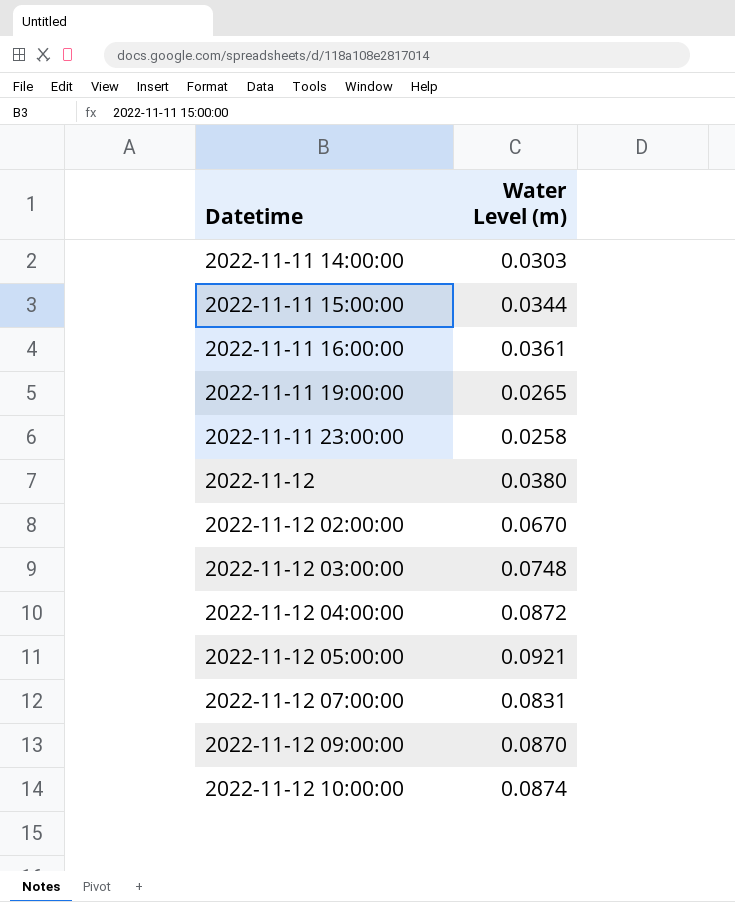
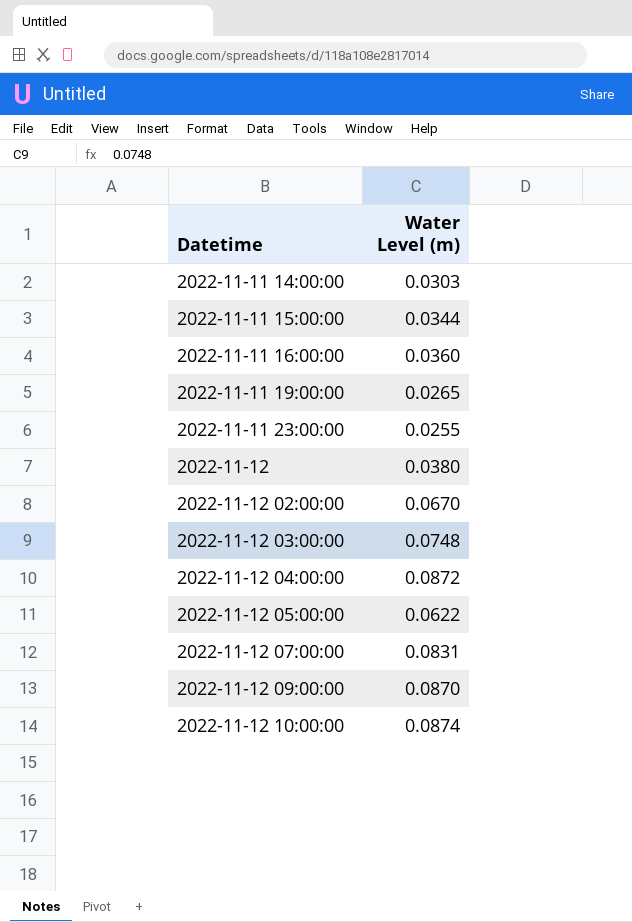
2022-11-11 16:00:00 | Water Level (m): 0.0361 -> 0.0360
2022-11-11 23:00:00 | Water Level (m): 0.0258 -> 0.0255
2022-11-12 05:00:00 | Water Level (m): 0.0921 -> 0.0622

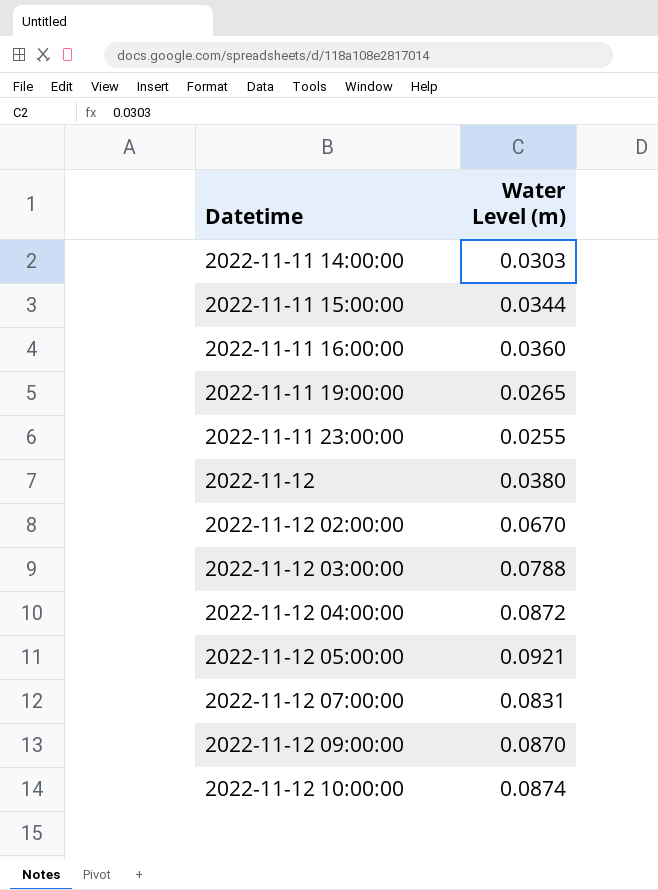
2022-11-12 03:00:00 | Water Level (m): 0.0748 -> 0.0788
2022-11-12 05:00:00 | Water Level (m): 0.0622 -> 0.0921

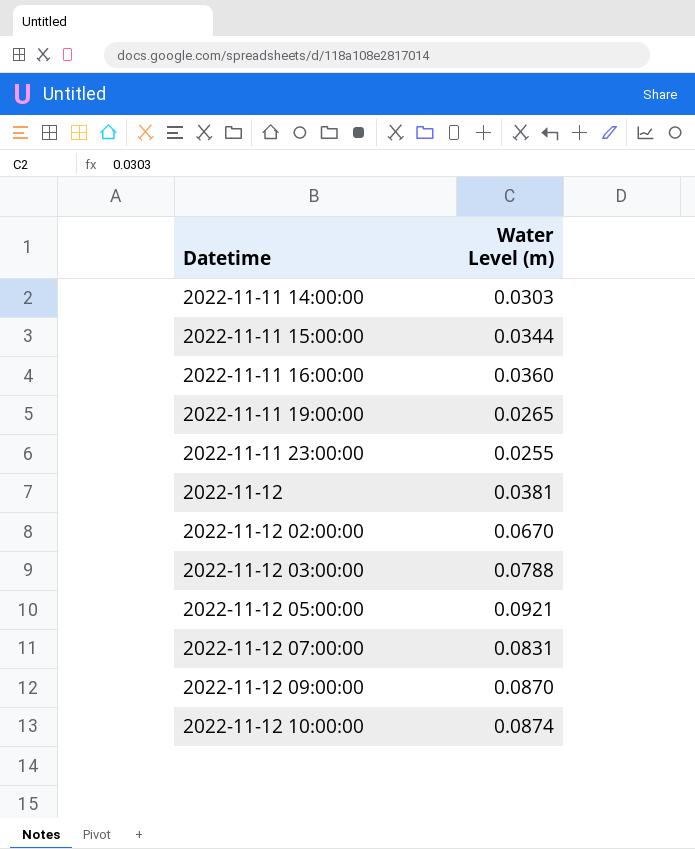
row 2022-11-12 04:00:00: 0.0872 -> none
2022-11-12 | Water Level (m): 0.0380 -> 0.0381

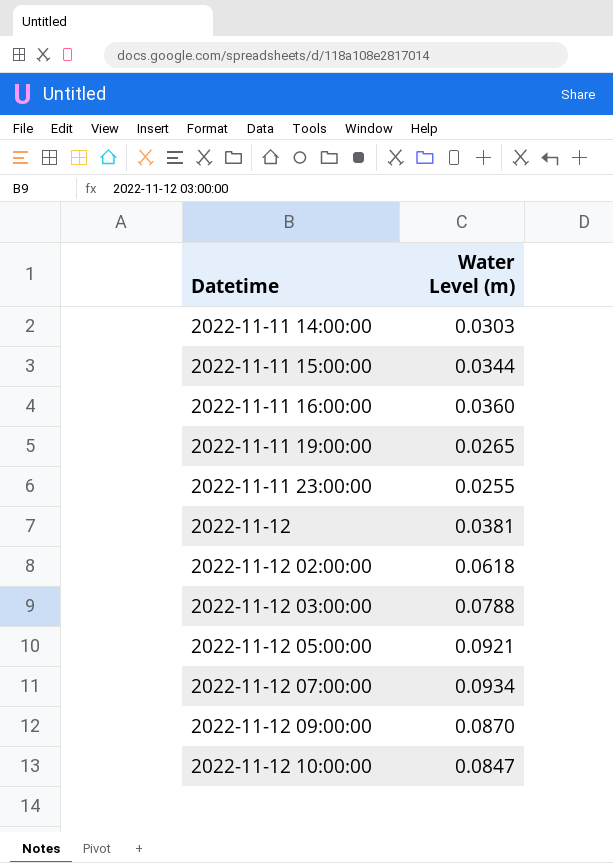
2022-11-12 02:00:00 | Water Level (m): 0.0670 -> 0.0618
2022-11-12 07:00:00 | Water Level (m): 0.0831 -> 0.0934
2022-11-12 10:00:00 | Water Level (m): 0.0874 -> 0.0847

